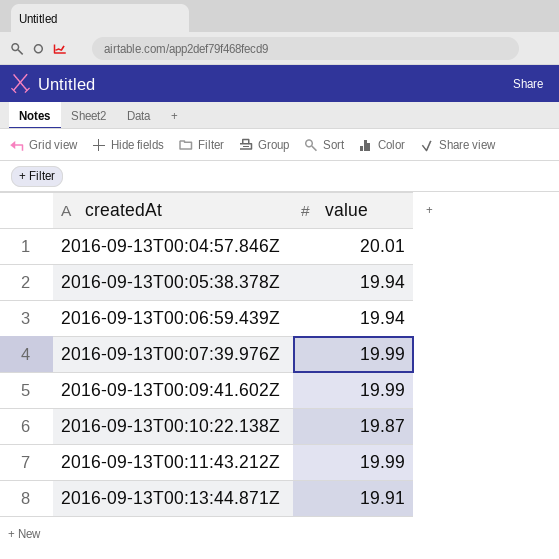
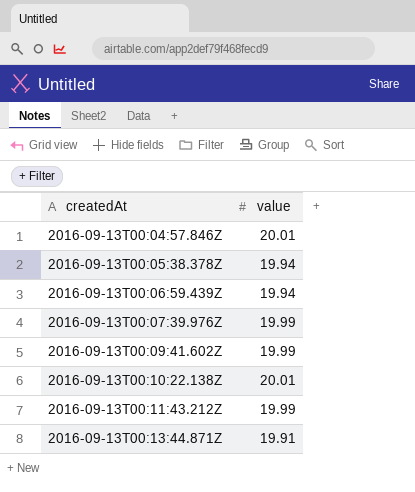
2016-09-13T00:10:22.138Z | value: 19.87 -> 20.01

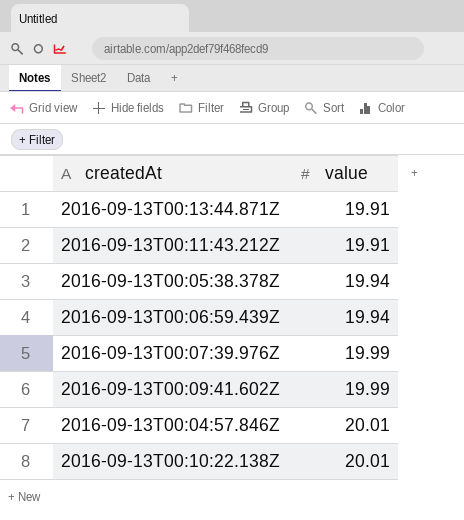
row order: createdAt ascending -> value ascending
2016-09-13T00:11:43.212Z | value: 19.99 -> 19.91

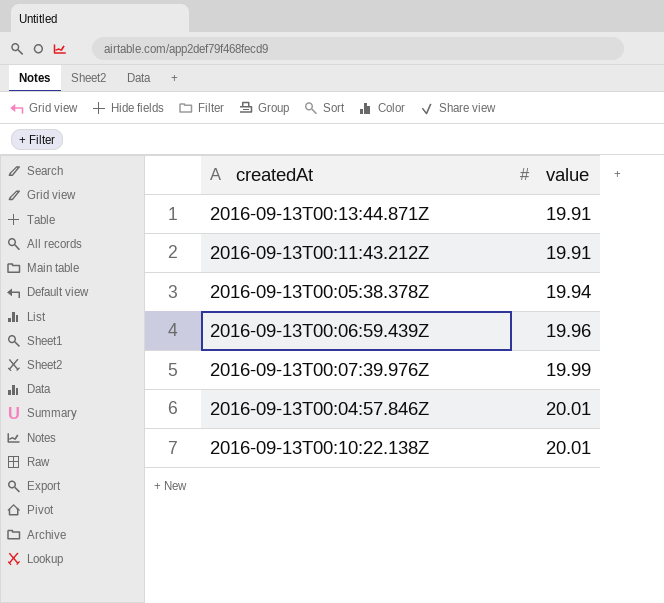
row 2016-09-13T00:09:41.602Z: 19.99 -> none
2016-09-13T00:06:59.439Z | value: 19.94 -> 19.96

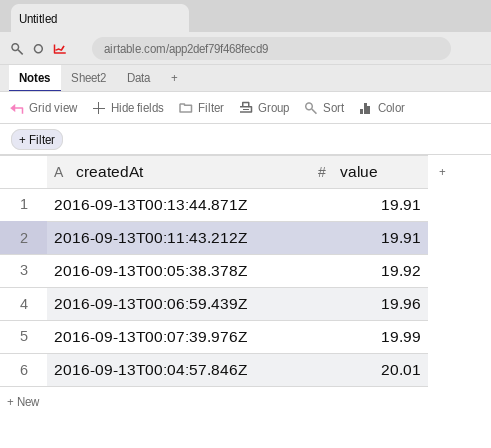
row 2016-09-13T00:10:22.138Z: 20.01 -> none
2016-09-13T00:05:38.378Z | value: 19.94 -> 19.92

